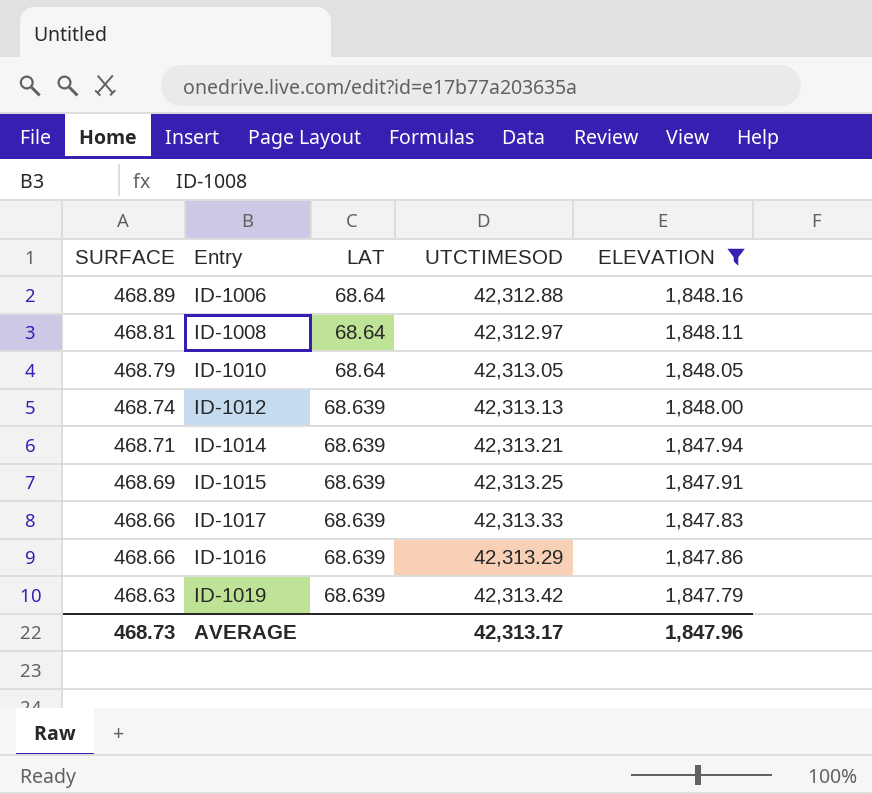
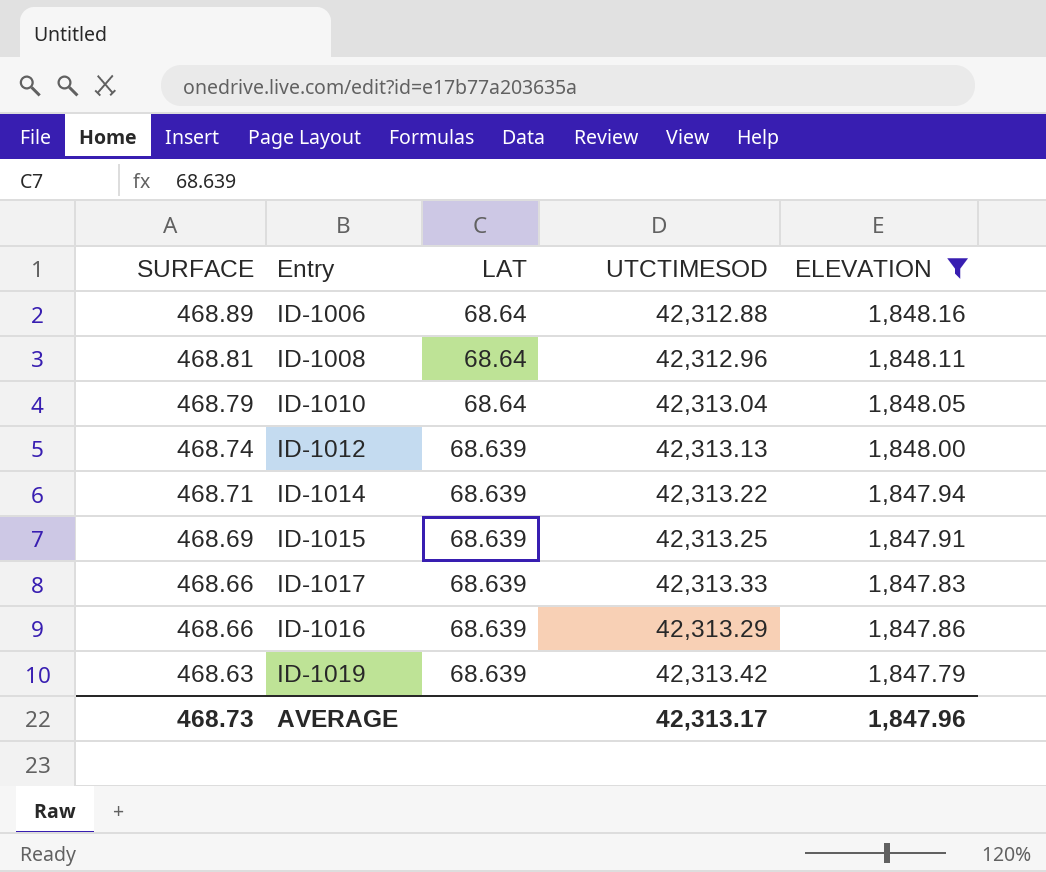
ID-1008 | UTCTIMESOD: 42,312.97 -> 42,312.96
ID-1010 | UTCTIMESOD: 42,313.05 -> 42,313.04
ID-1014 | UTCTIMESOD: 42,313.21 -> 42,313.22

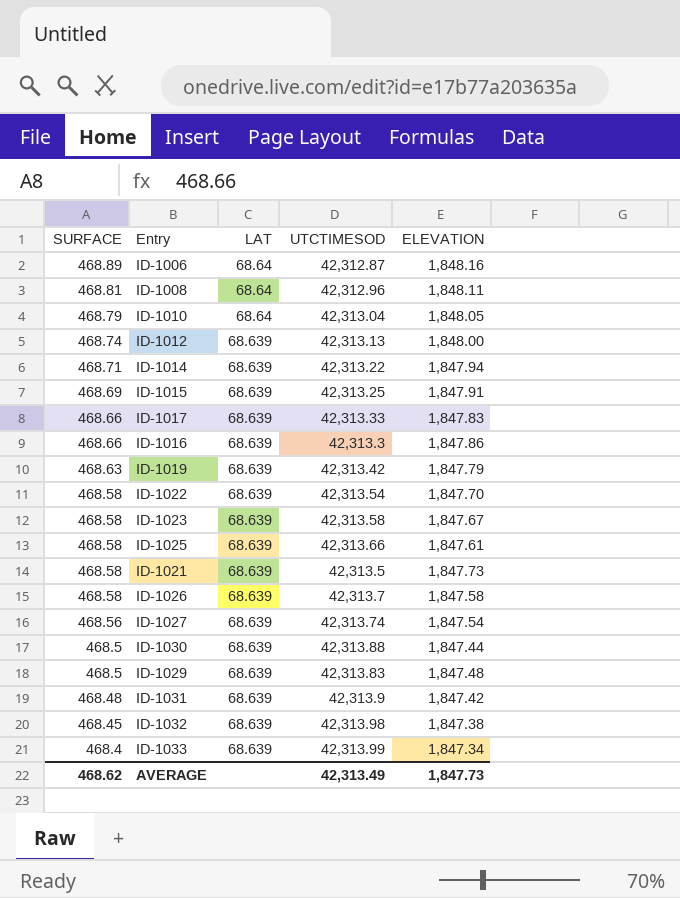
filter: ELEVATION >= 1,847.79 -> none
ID-1006 | UTCTIMESOD: 42,312.88 -> 42,312.87
ID-1016 | UTCTIMESOD: 42,313.29 -> 42,313.3
AVERAGE | SURFACE: 468.73 -> 468.62
AVERAGE | UTCTIMESOD: 42,313.17 -> 42,313.49
AVERAGE | ELEVATION: 1,847.96 -> 1,847.73

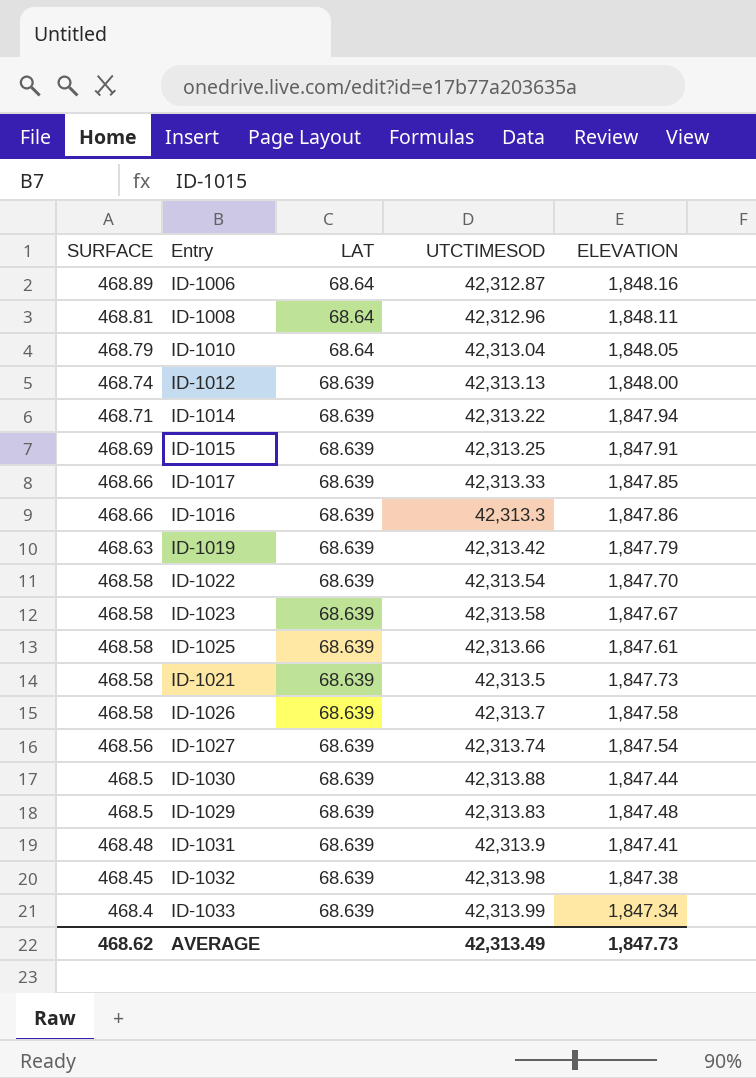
ID-1017 | ELEVATION: 1,847.83 -> 1,847.85
ID-1031 | ELEVATION: 1,847.42 -> 1,847.41

